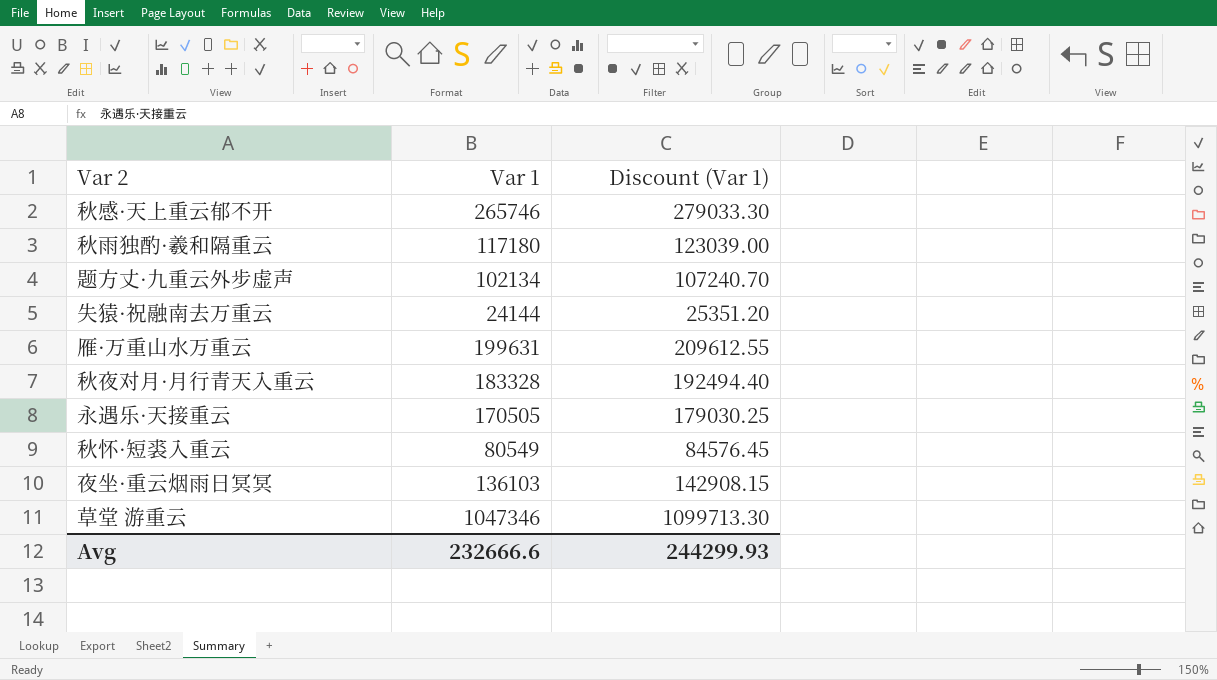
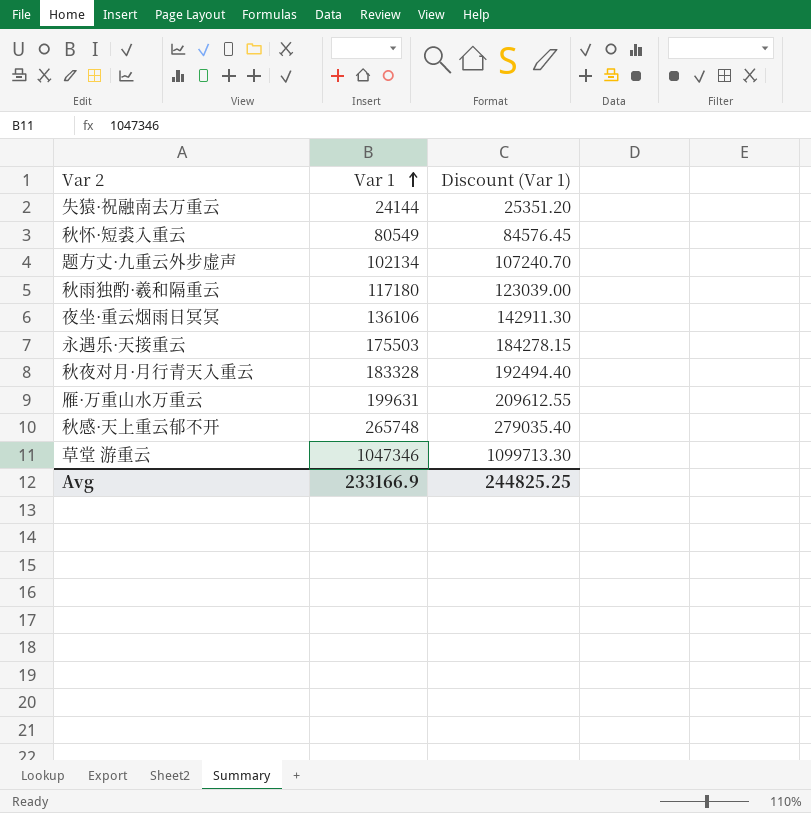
row order: none -> Var 1 ascending
夜坐·重云烟雨日冥冥 | Var 1: 136103 -> 136106
夜坐·重云烟雨日冥冥 | Discount (Var 1): 142908.15 -> 142911.30
永遇乐·天接重云 | Var 1: 170505 -> 175503
永遇乐·天接重云 | Discount (Var 1): 179030.25 -> 184278.15
秋感·天上重云郁不开 | Var 1: 265746 -> 265748
秋感·天上重云郁不开 | Discount (Var 1): 279033.30 -> 279035.40
Avg | Var 1: 232666.6 -> 233166.9
Avg | Discount (Var 1): 244299.93 -> 244825.25

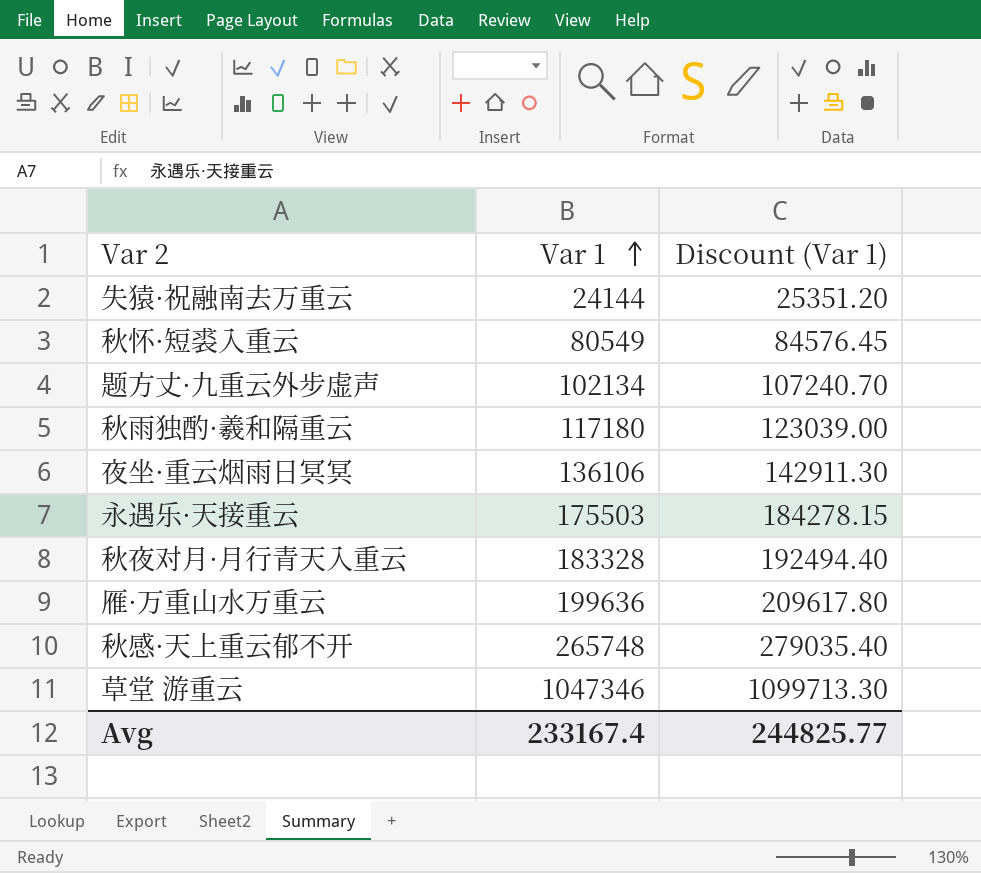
雁·万重山水万重云 | Var 1: 199631 -> 199636
雁·万重山水万重云 | Discount (Var 1): 209612.55 -> 209617.80
Avg | Var 1: 233166.9 -> 233167.4
Avg | Discount (Var 1): 244825.25 -> 244825.77

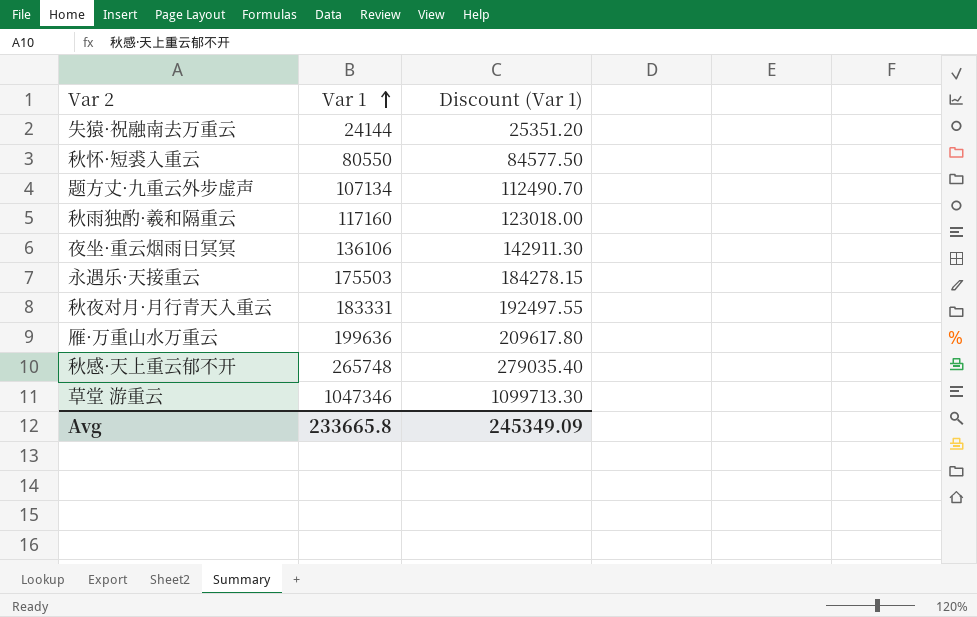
秋怀·短裘入重云 | Var 1: 80549 -> 80550
秋怀·短裘入重云 | Discount (Var 1): 84576.45 -> 84577.50
题方丈·九重云外步虚声 | Var 1: 102134 -> 107134
题方丈·九重云外步虚声 | Discount (Var 1): 107240.70 -> 112490.70
秋雨独酌·羲和隔重云 | Var 1: 117180 -> 117160
秋雨独酌·羲和隔重云 | Discount (Var 1): 123039.00 -> 123018.00
秋夜对月·月行青天入重云 | Var 1: 183328 -> 183331
秋夜对月·月行青天入重云 | Discount (Var 1): 192494.40 -> 192497.55
Avg | Var 1: 233167.4 -> 233665.8
Avg | Discount (Var 1): 244825.77 -> 245349.09

